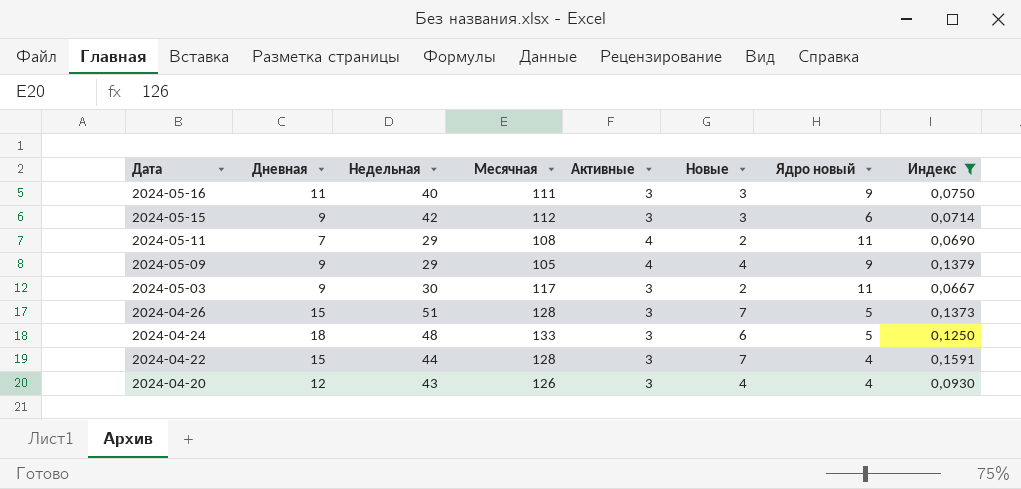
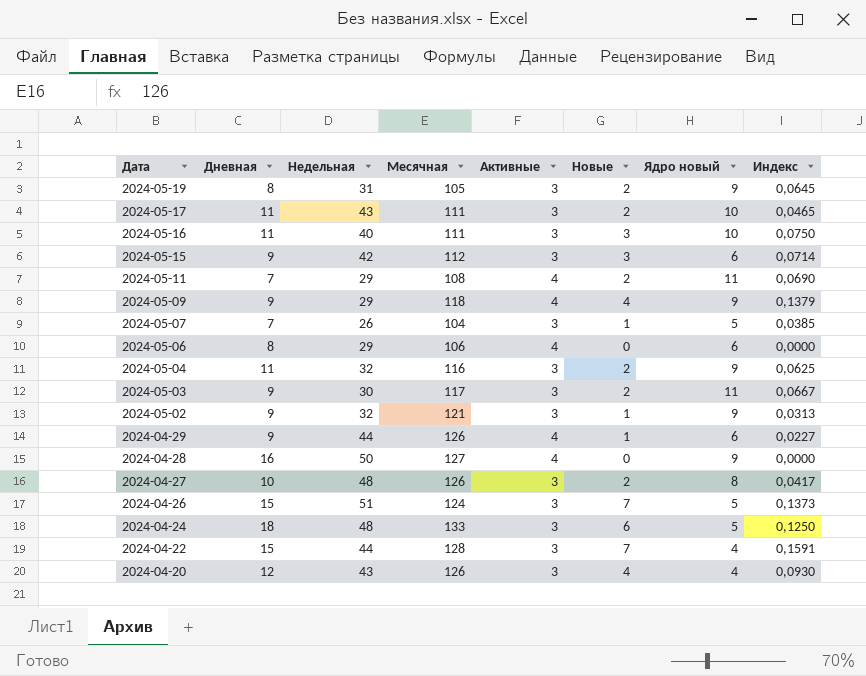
filter: Индекс >= 0,0667 -> none
2024-05-16 | Ядро новый: 9 -> 10
2024-05-09 | Месячная: 105 -> 118
2024-04-26 | Месячная: 128 -> 124

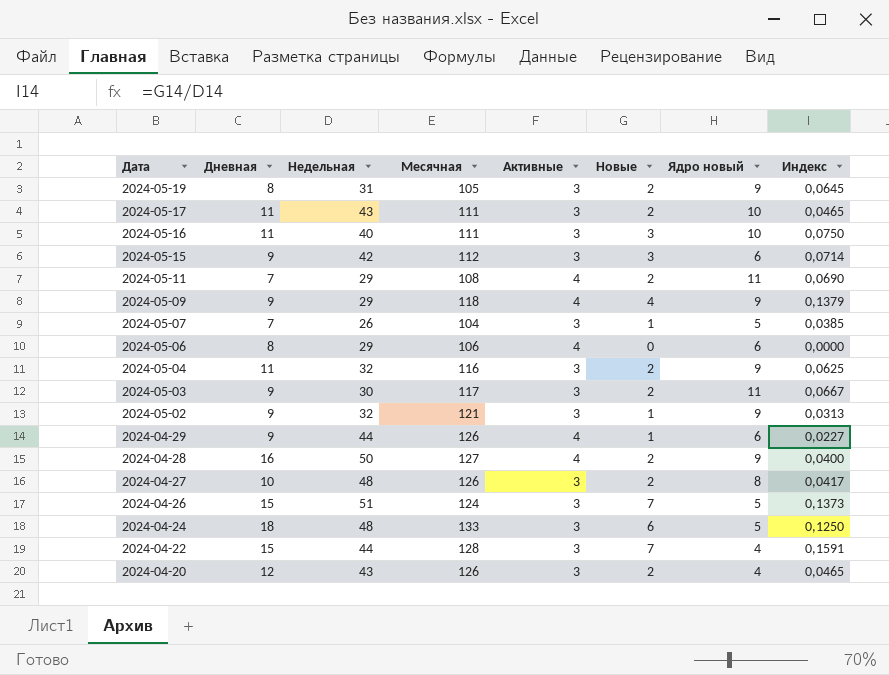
2024-04-28 | Новые: 0 -> 2
2024-04-28 | Индекс: 0,0000 -> 0,0400
2024-04-20 | Новые: 4 -> 2
2024-04-20 | Индекс: 0,0930 -> 0,0465

